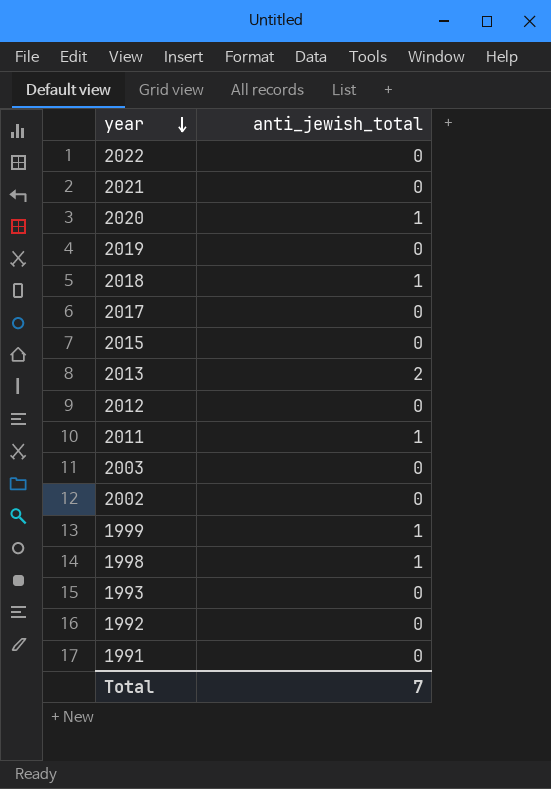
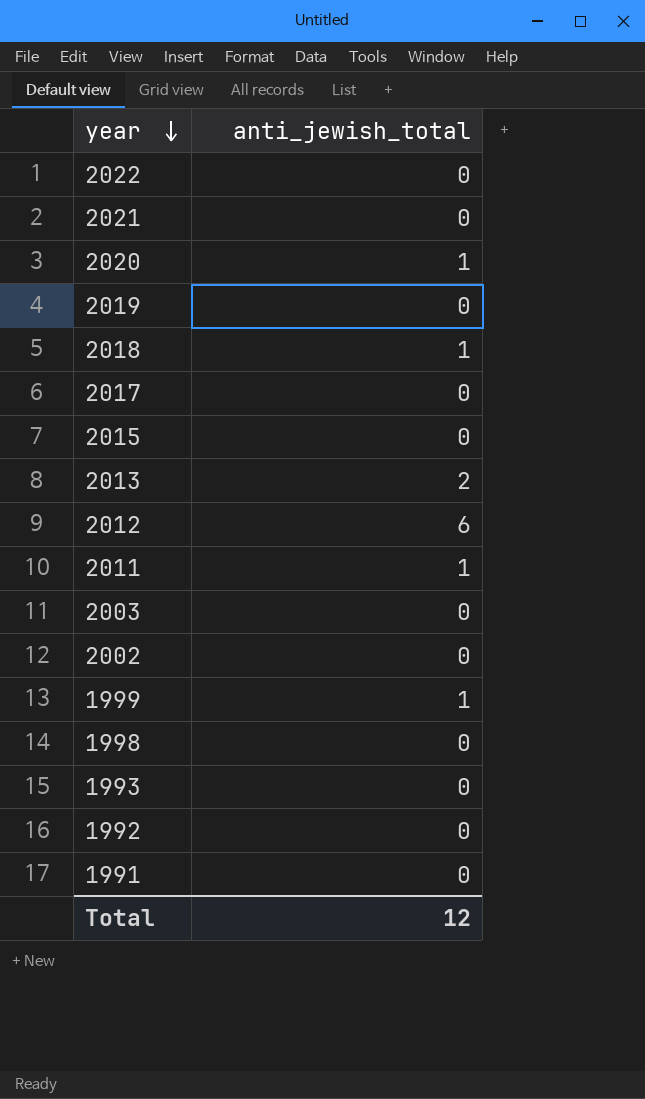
2012 | anti_jewish_total: 0 -> 6
1998 | anti_jewish_total: 1 -> 0
Total | anti_jewish_total: 7 -> 12

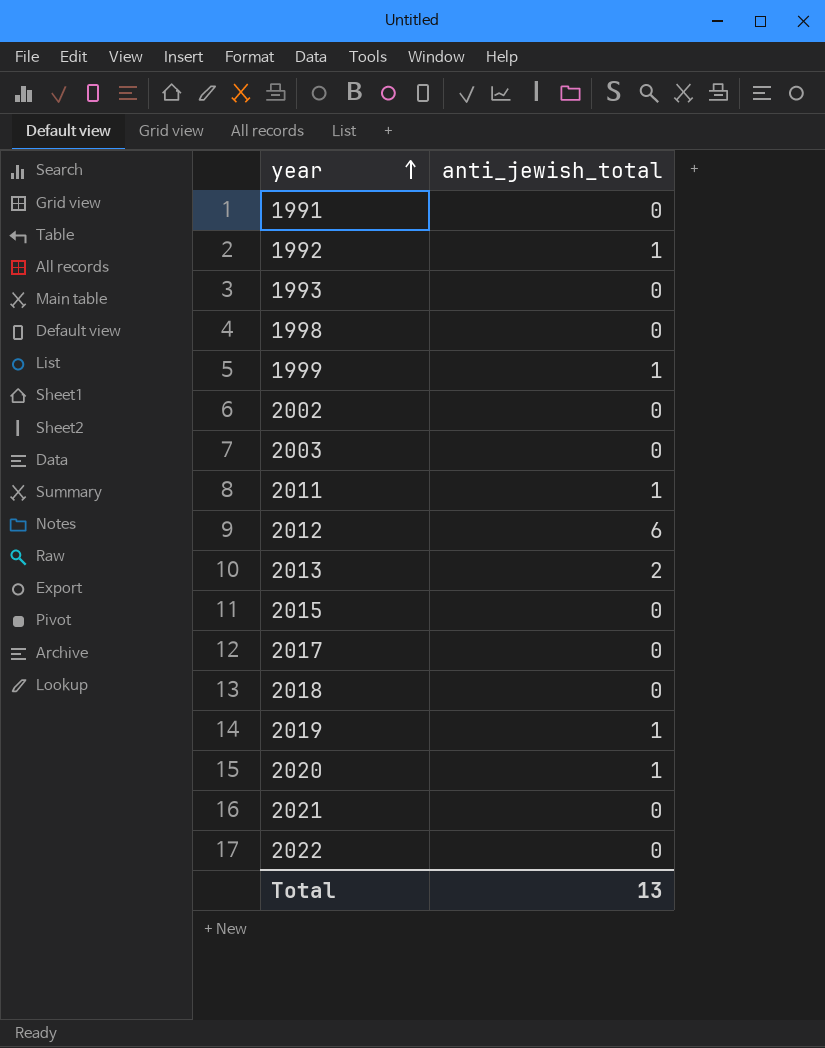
row order: year descending -> year ascending
1992 | anti_jewish_total: 0 -> 1
2018 | anti_jewish_total: 1 -> 0
2019 | anti_jewish_total: 0 -> 1
Total | anti_jewish_total: 12 -> 13

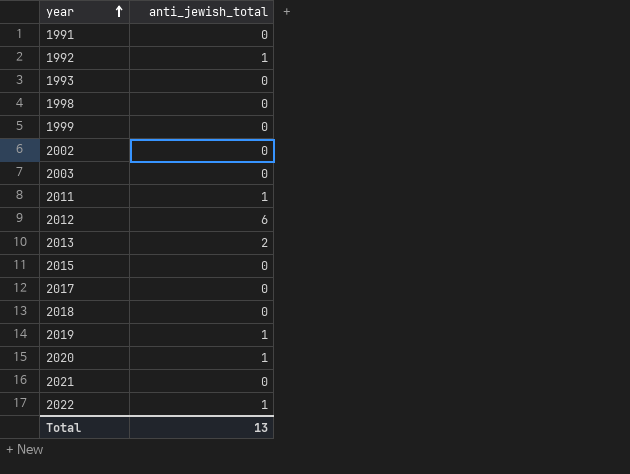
1999 | anti_jewish_total: 1 -> 0
2022 | anti_jewish_total: 0 -> 1

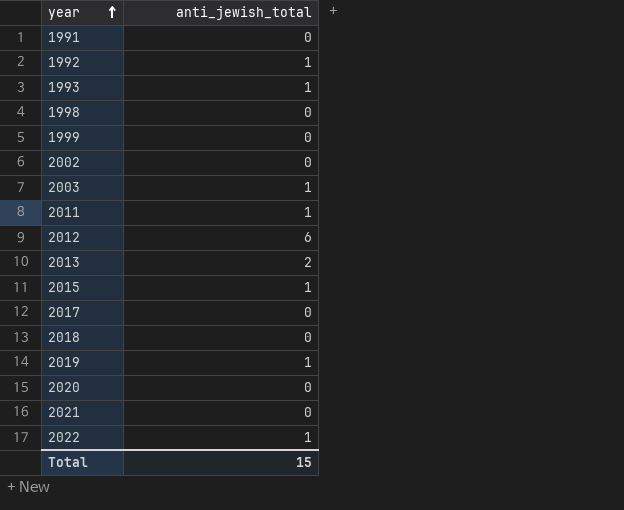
1993 | anti_jewish_total: 0 -> 1
2003 | anti_jewish_total: 0 -> 1
2015 | anti_jewish_total: 0 -> 1
2020 | anti_jewish_total: 1 -> 0
Total | anti_jewish_total: 13 -> 15

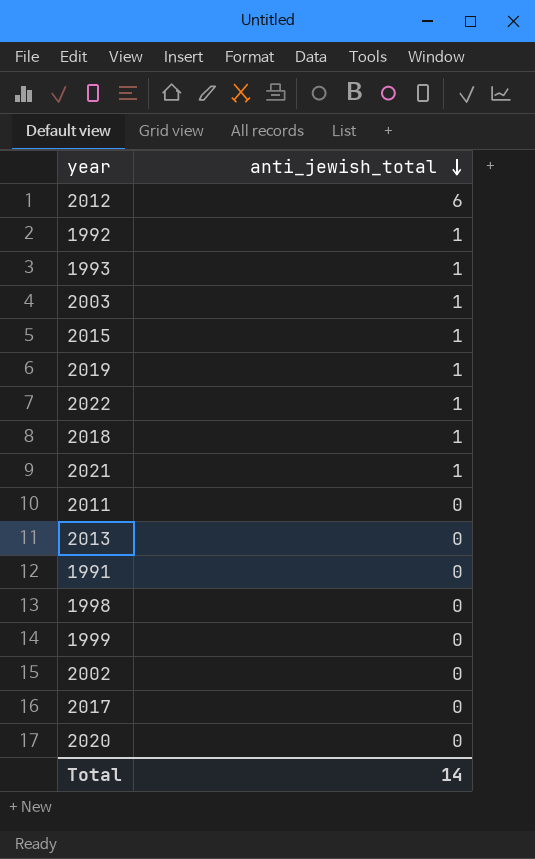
row order: year ascending -> anti_jewish_total descending
2018 | anti_jewish_total: 0 -> 1
2021 | anti_jewish_total: 0 -> 1
2011 | anti_jewish_total: 1 -> 0
2013 | anti_jewish_total: 2 -> 0
Total | anti_jewish_total: 15 -> 14

